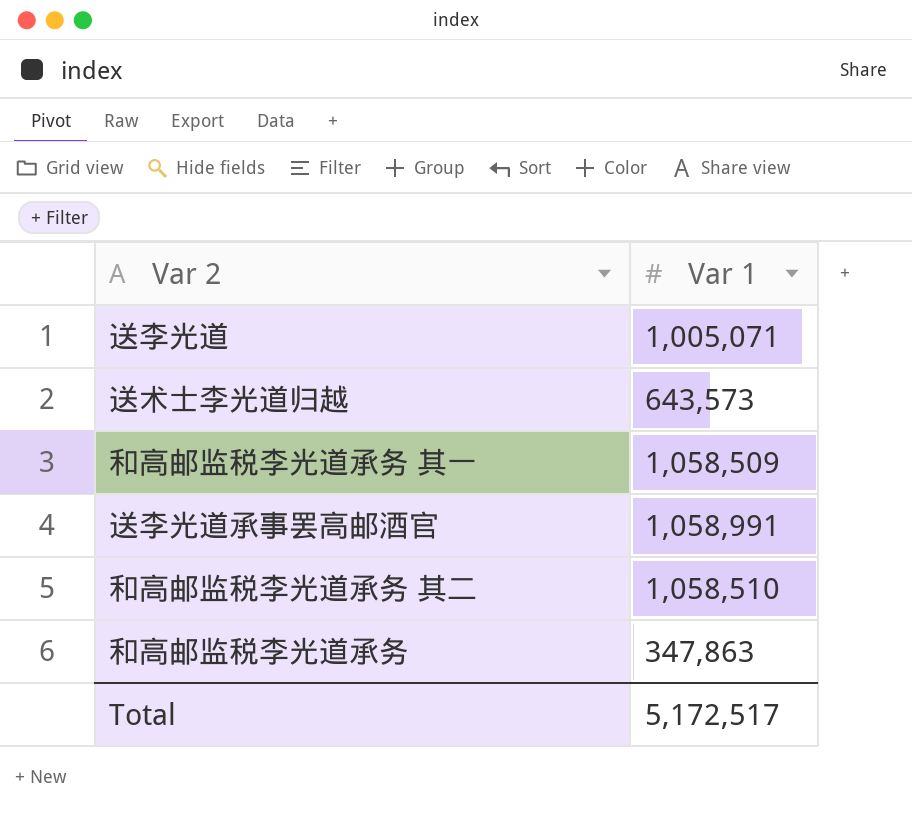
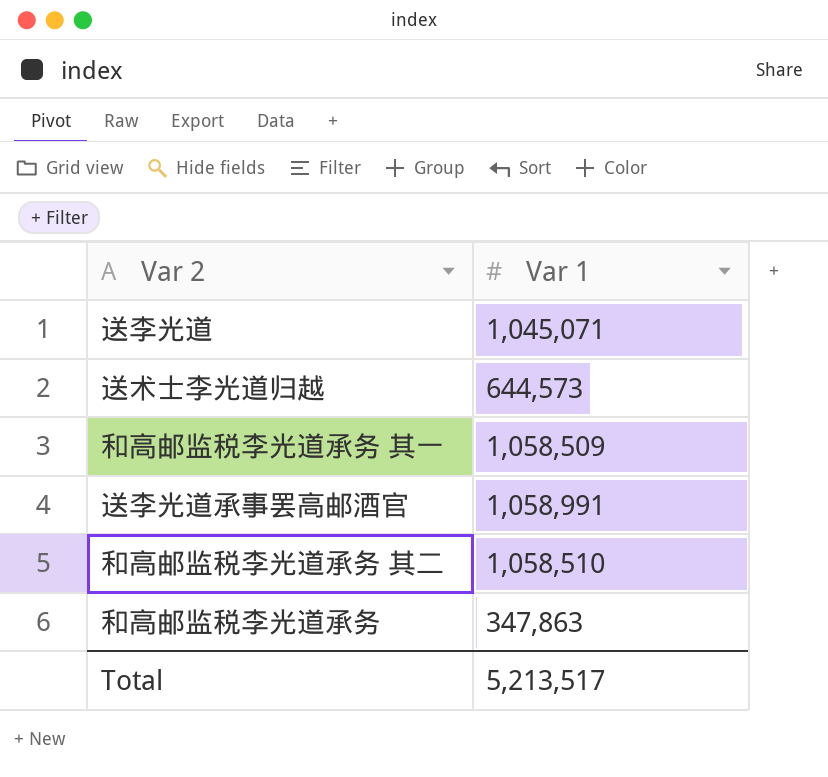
送李光道 | Var 1: 1,005,071 -> 1,045,071
送术士李光道归越 | Var 1: 643,573 -> 644,573
Total | Var 1: 5,172,517 -> 5,213,517

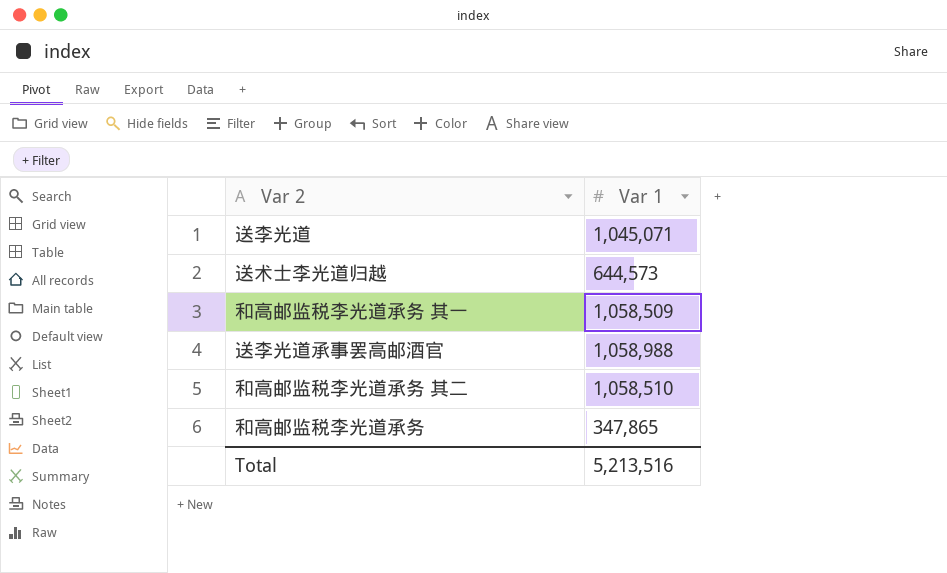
送李光道承事罢高邮酒官 | Var 1: 1,058,991 -> 1,058,988
和高邮监税李光道承务 | Var 1: 347,863 -> 347,865
Total | Var 1: 5,213,517 -> 5,213,516

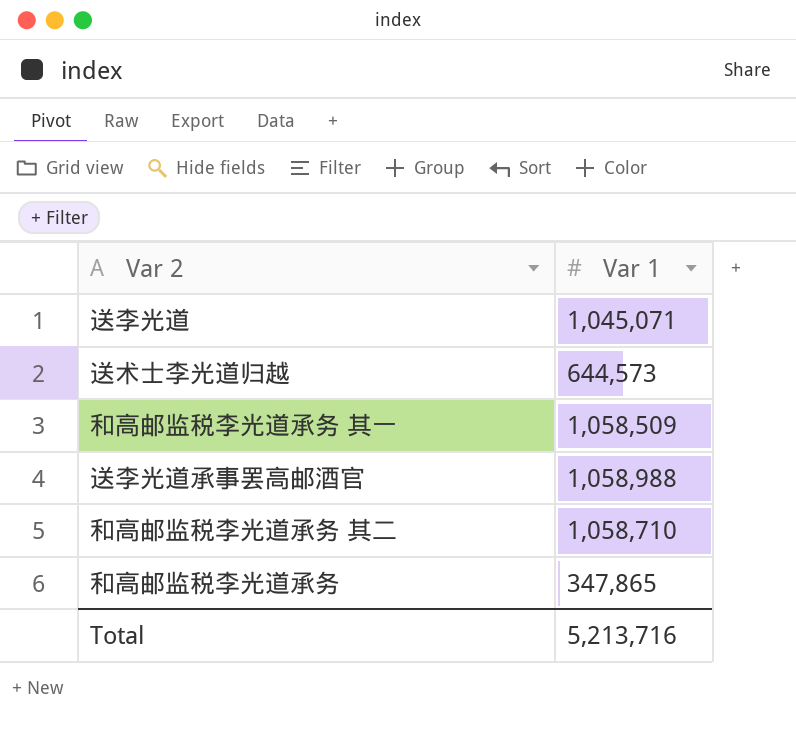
和高邮监税李光道承务 其二 | Var 1: 1,058,510 -> 1,058,710
Total | Var 1: 5,213,516 -> 5,213,716

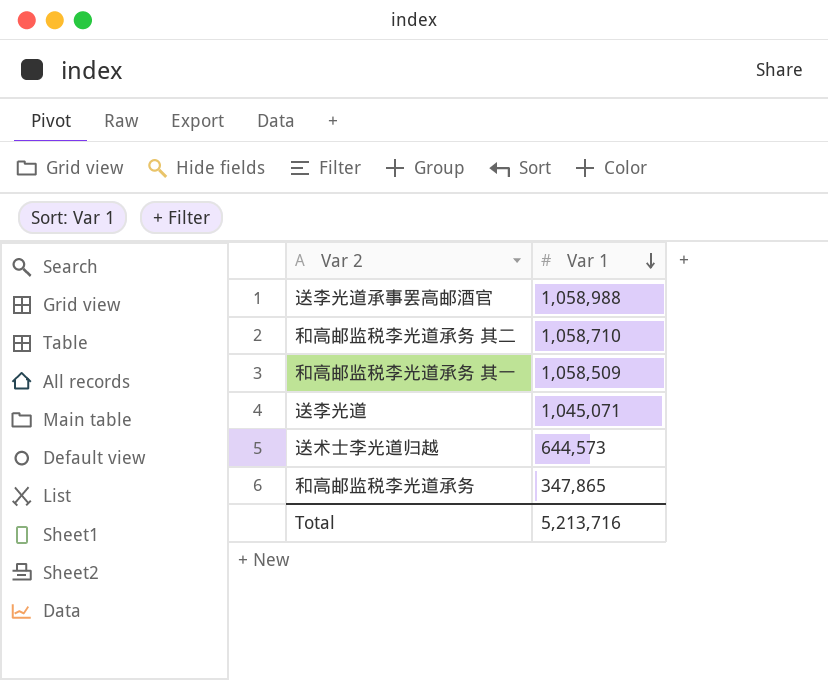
row order: none -> Var 1 descending

